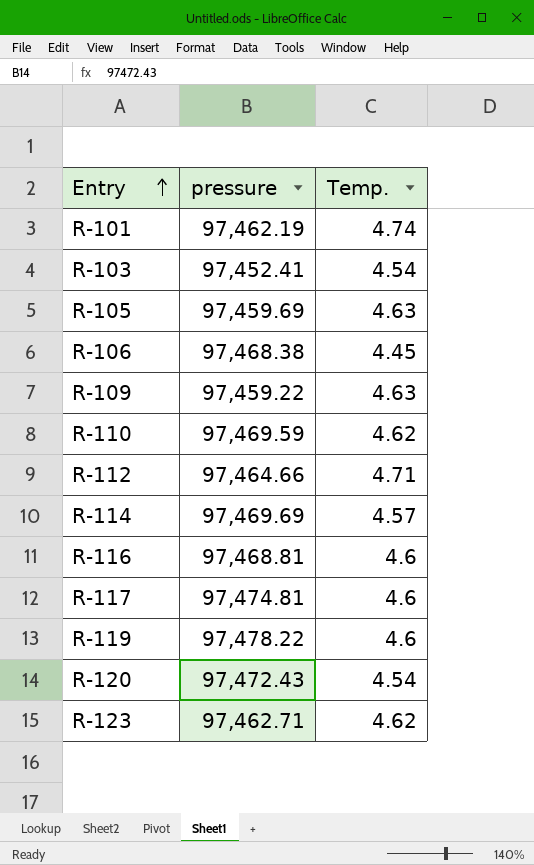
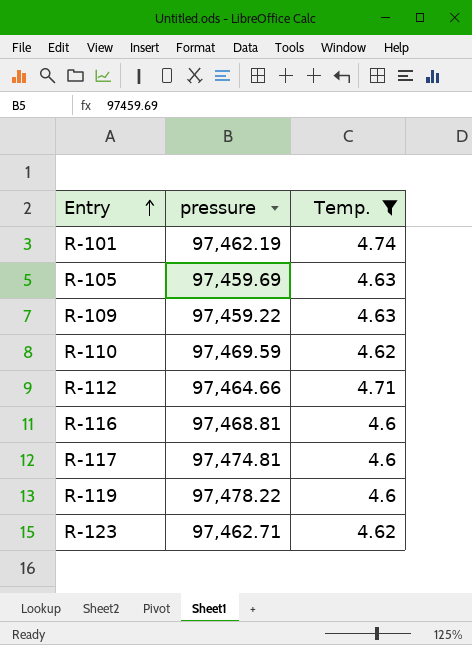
filter: none -> Temp. >= 4.6

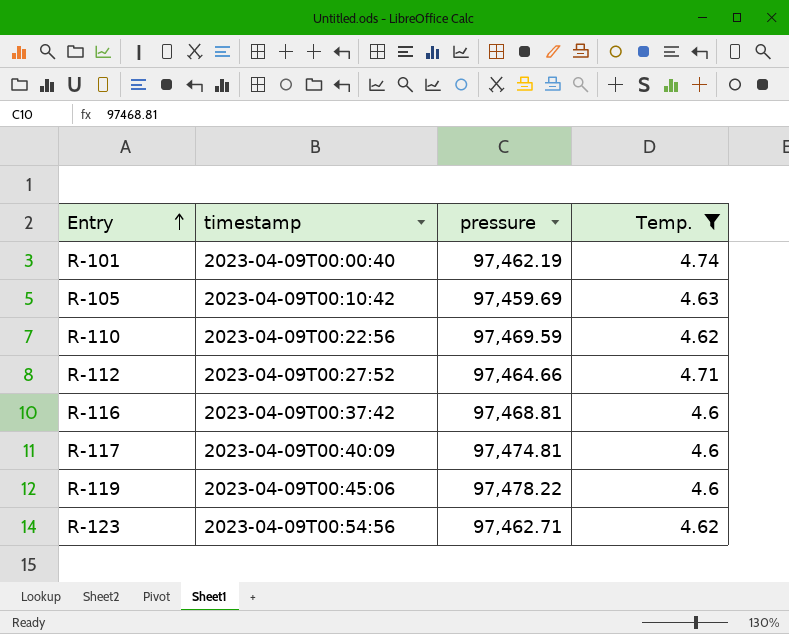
column timestamp | position: none -> 2
row R-109: 97,459.22 | 4.63 -> none

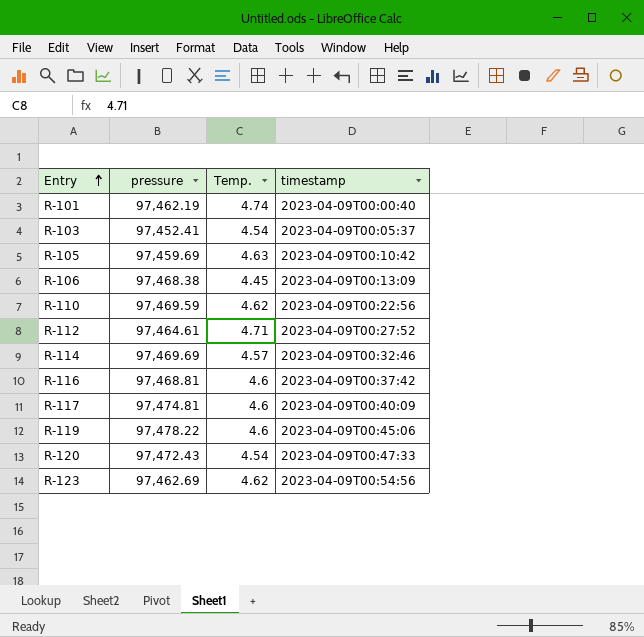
filter: Temp. >= 4.6 -> none
column timestamp | position: 2 -> 4
R-112 | pressure: 97,464.66 -> 97,464.61
R-123 | pressure: 97,462.71 -> 97,462.69

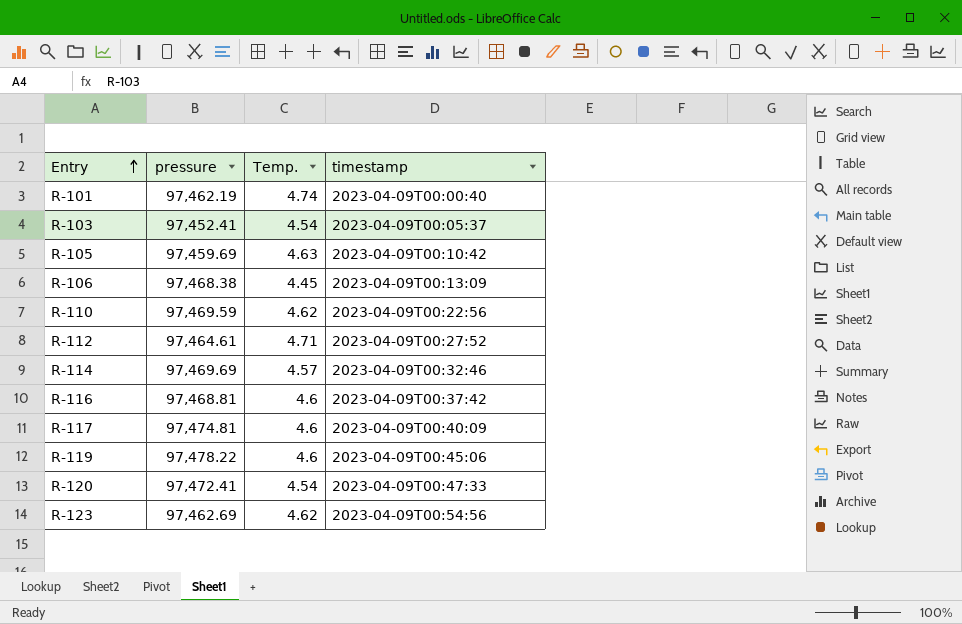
R-120 | pressure: 97,472.43 -> 97,472.41

